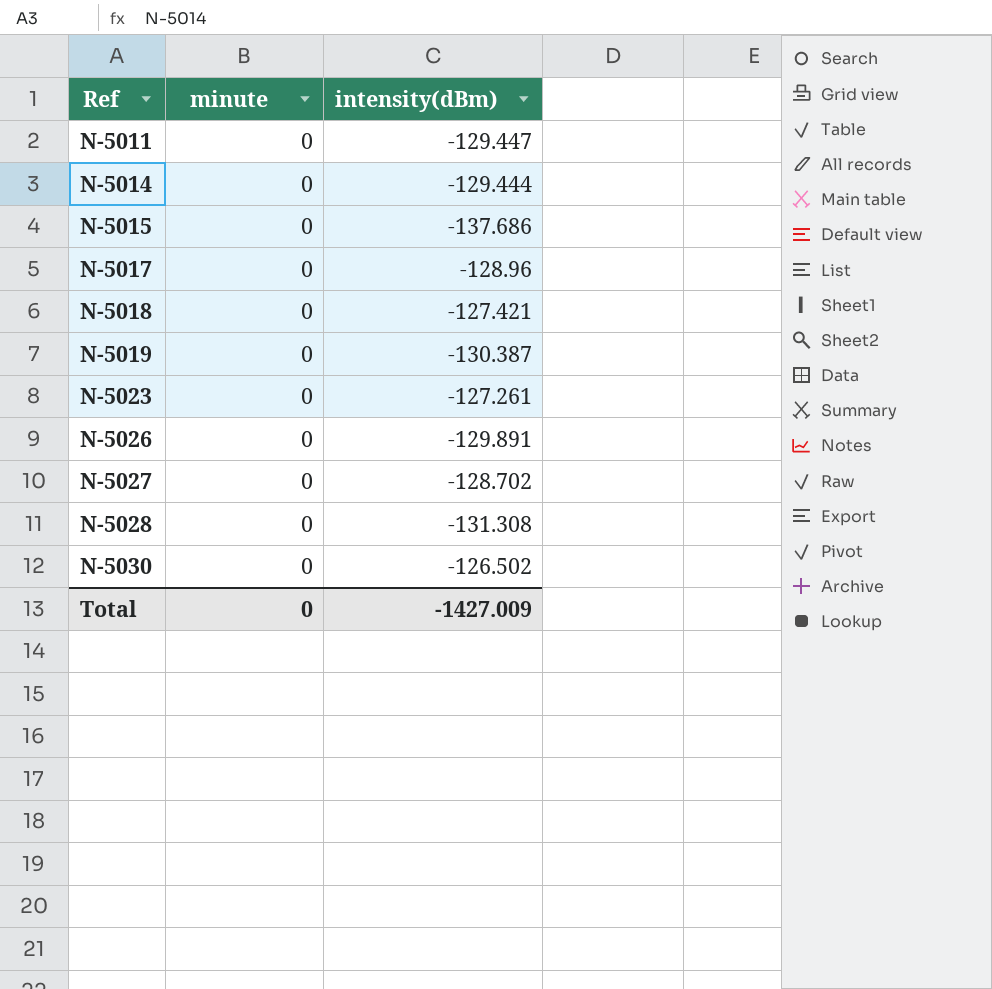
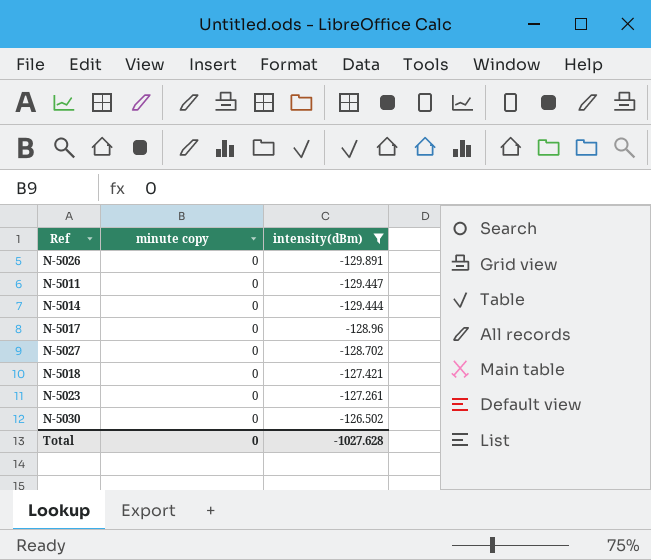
filter: none -> intensity(dBm) >= -129.891
row order: Ref ascending -> intensity(dBm) ascending
column name: minute -> minute copy
Total | intensity(dBm): -1427.009 -> -1027.628

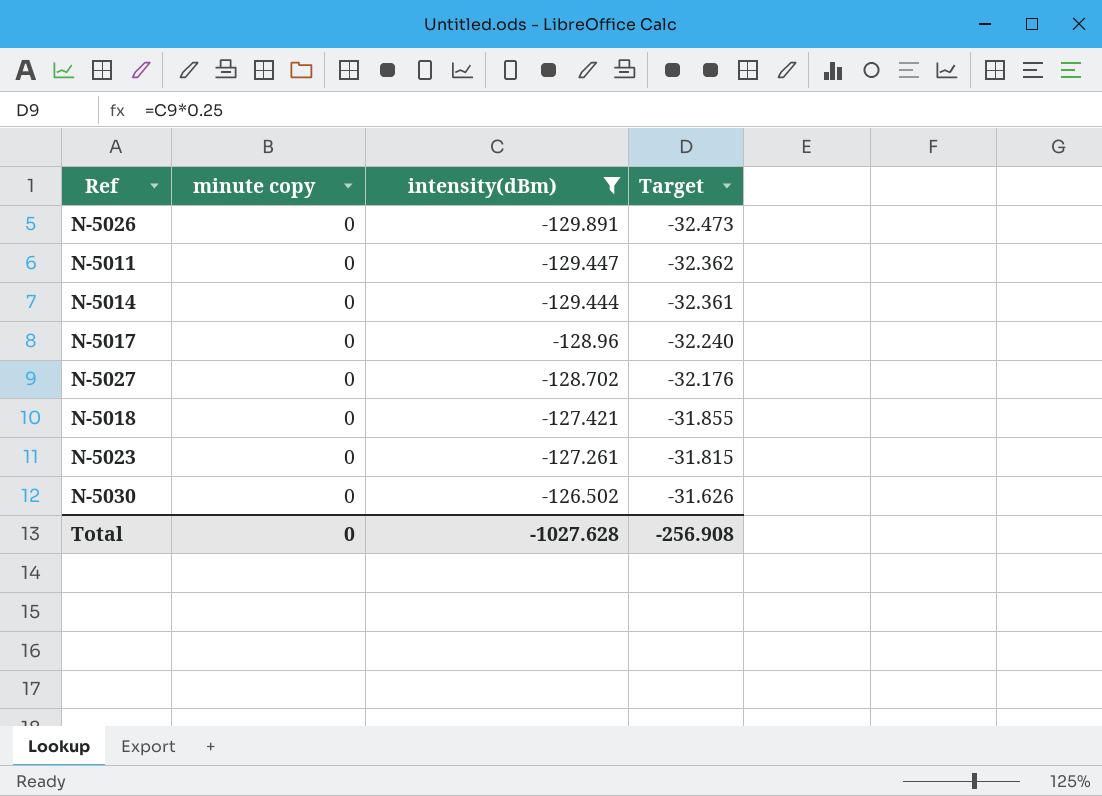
column Target | formula: none -> [intensity(dBm)] * 0.25

